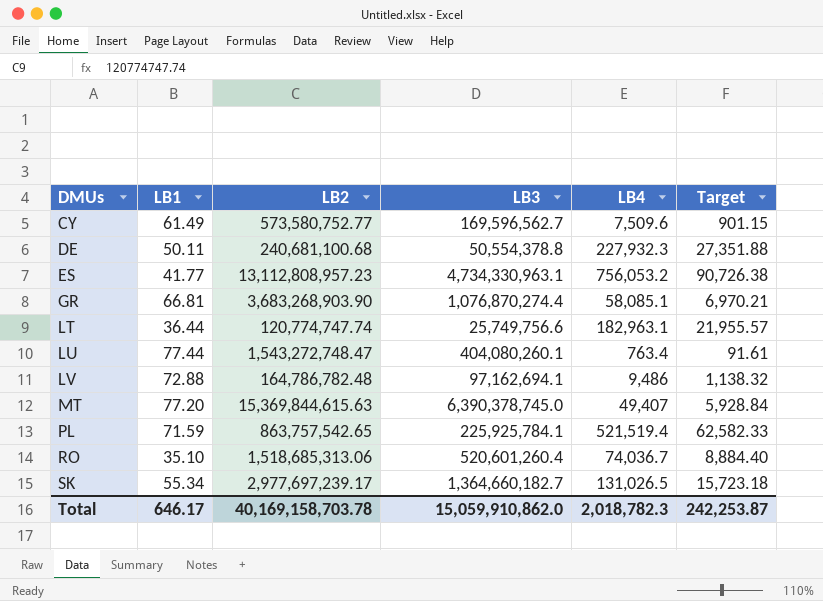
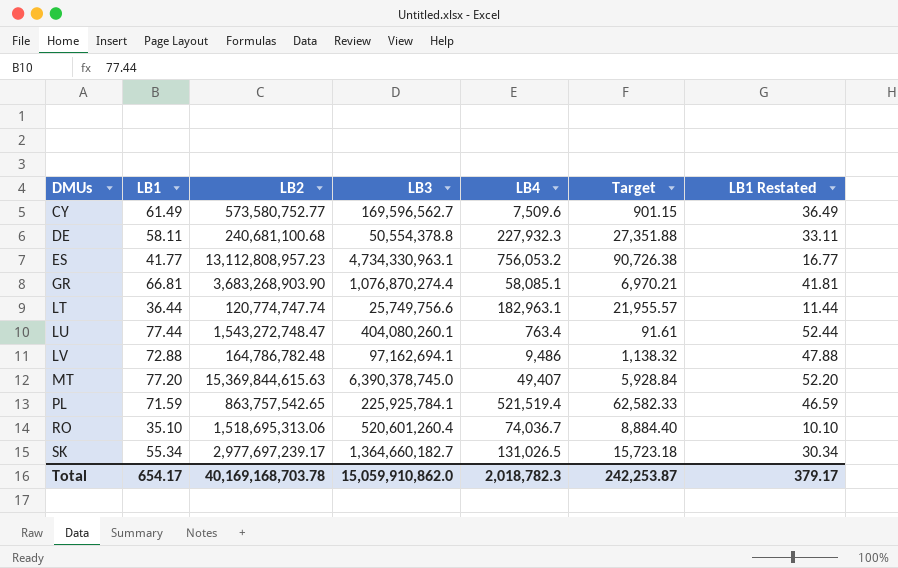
column LB1 Restated | formula: none -> [LB1] - 25
DE | LB1: 50.11 -> 58.11
RO | LB2: 1,518,685,313.06 -> 1,518,695,313.06
Total | LB1: 646.17 -> 654.17
Total | LB2: 40,169,158,703.78 -> 40,169,168,703.78

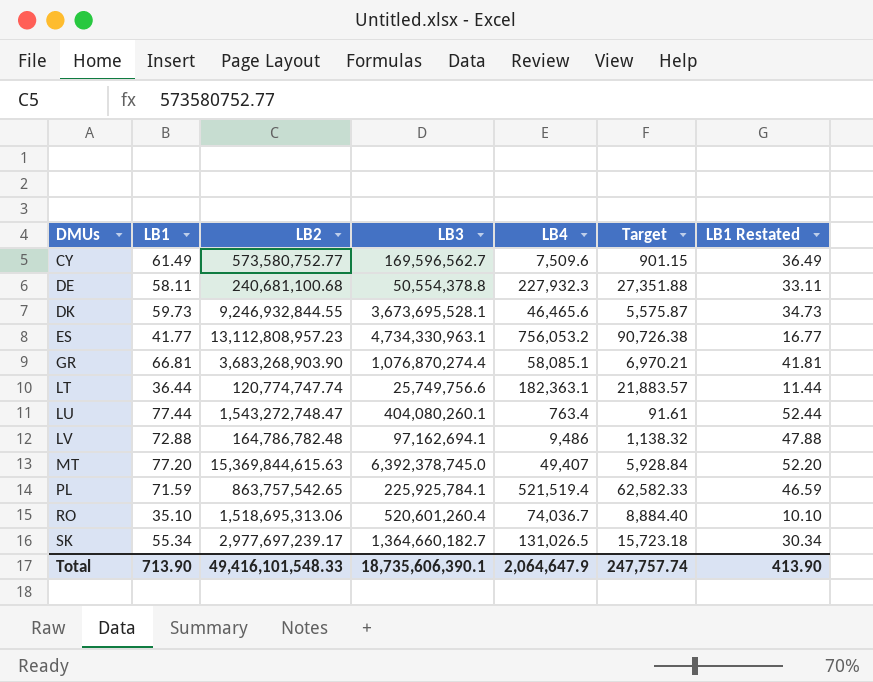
row DK: none -> 59.73 | 9,246,932,844.55 | 3,673,695,528.1 | 46,465.6 | 5,575.87 | 34.73
LT | LB4: 182,963.1 -> 182,363.1
LT | Target: 21,955.57 -> 21,883.57
MT | LB3: 6,390,378,745.0 -> 6,392,378,745.0
Total | LB1: 654.17 -> 713.90
Total | LB2: 40,169,168,703.78 -> 49,416,101,548.33
Total | LB3: 15,059,910,862.0 -> 18,735,606,390.1
Total | LB4: 2,018,782.3 -> 2,064,647.9
Total | Target: 242,253.87 -> 247,757.74
Total | LB1 Restated: 379.17 -> 413.90

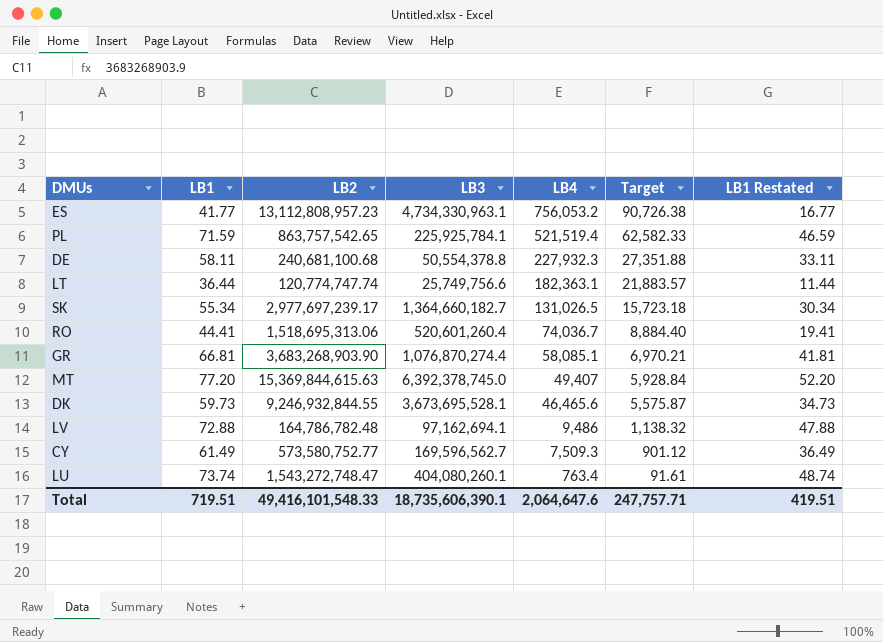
row order: DMUs ascending -> LB4 descending
RO | LB1: 35.10 -> 44.41
RO | LB1 Restated: 10.10 -> 19.41
CY | LB4: 7,509.6 -> 7,509.3
CY | Target: 901.15 -> 901.12
LU | LB1: 77.44 -> 73.74
LU | LB1 Restated: 52.44 -> 48.74
Total | LB1: 713.90 -> 719.51
Total | LB4: 2,064,647.9 -> 2,064,647.6
Total | Target: 247,757.74 -> 247,757.71
Total | LB1 Restated: 413.90 -> 419.51

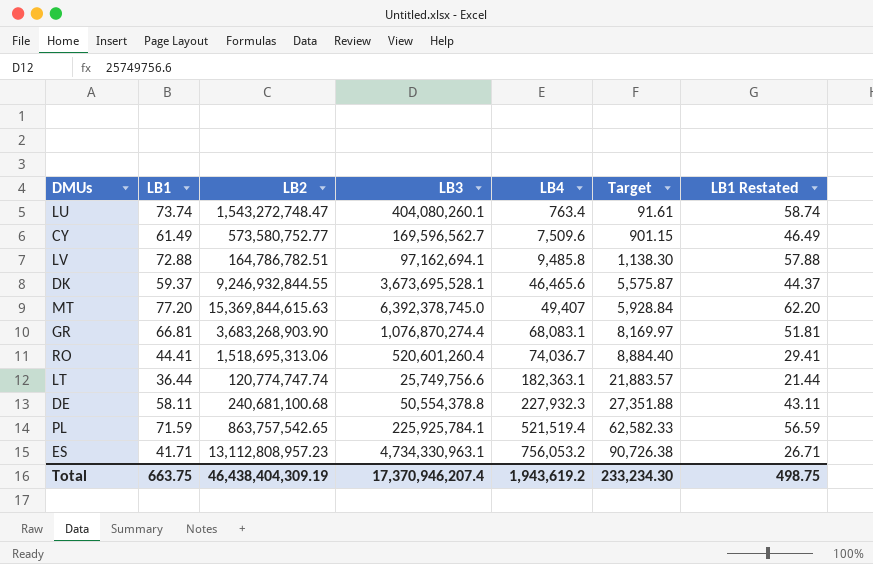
row order: LB4 descending -> LB4 ascending
column LB1 Restated | formula: [LB1] - 25 -> [LB1] - 15
row SK: 55.34 | 2,977,697,239.17 | 1,364,660,182.7 | 131,026.5 | 15,723.18 | 30.34 -> none
CY | LB4: 7,509.3 -> 7,509.6
CY | Target: 901.12 -> 901.15
LV | LB2: 164,786,782.48 -> 164,786,782.51
LV | LB4: 9,486 -> 9,485.8
LV | Target: 1,138.32 -> 1,138.30
DK | LB1: 59.73 -> 59.37
GR | LB4: 58,085.1 -> 68,083.1
GR | Target: 6,970.21 -> 8,169.97
ES | LB1: 41.77 -> 41.71
Total | LB1: 719.51 -> 663.75
Total | LB2: 49,416,101,548.33 -> 46,438,404,309.19
Total | LB3: 18,735,606,390.1 -> 17,370,946,207.4
Total | LB4: 2,064,647.6 -> 1,943,619.2
Total | Target: 247,757.71 -> 233,234.30
Total | LB1 Restated: 419.51 -> 498.75

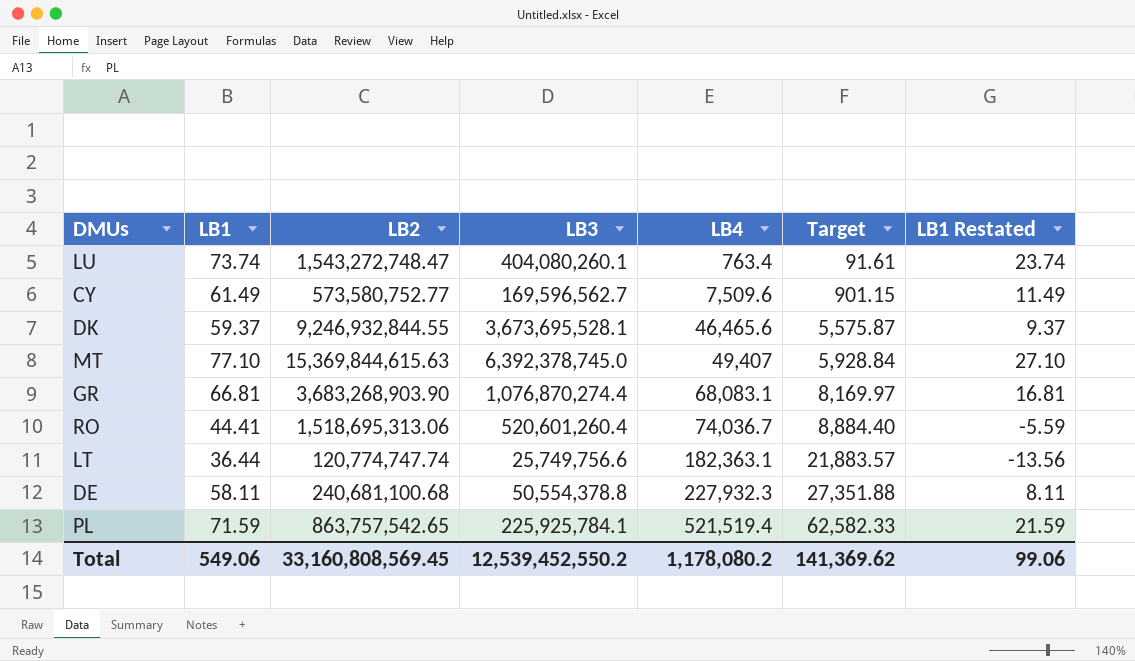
column LB1 Restated | formula: [LB1] - 15 -> [LB1] - 50
row LV: 72.88 | 164,786,782.51 | 97,162,694.1 | 9,485.8 | 1,138.30 | 57.88 -> none
row ES: 41.71 | 13,112,808,957.23 | 4,734,330,963.1 | 756,053.2 | 90,726.38 | 26.71 -> none
MT | LB1: 77.20 -> 77.10
Total | LB1: 663.75 -> 549.06
Total | LB2: 46,438,404,309.19 -> 33,160,808,569.45
Total | LB3: 17,370,946,207.4 -> 12,539,452,550.2
Total | LB4: 1,943,619.2 -> 1,178,080.2
Total | Target: 233,234.30 -> 141,369.62
Total | LB1 Restated: 498.75 -> 99.06

